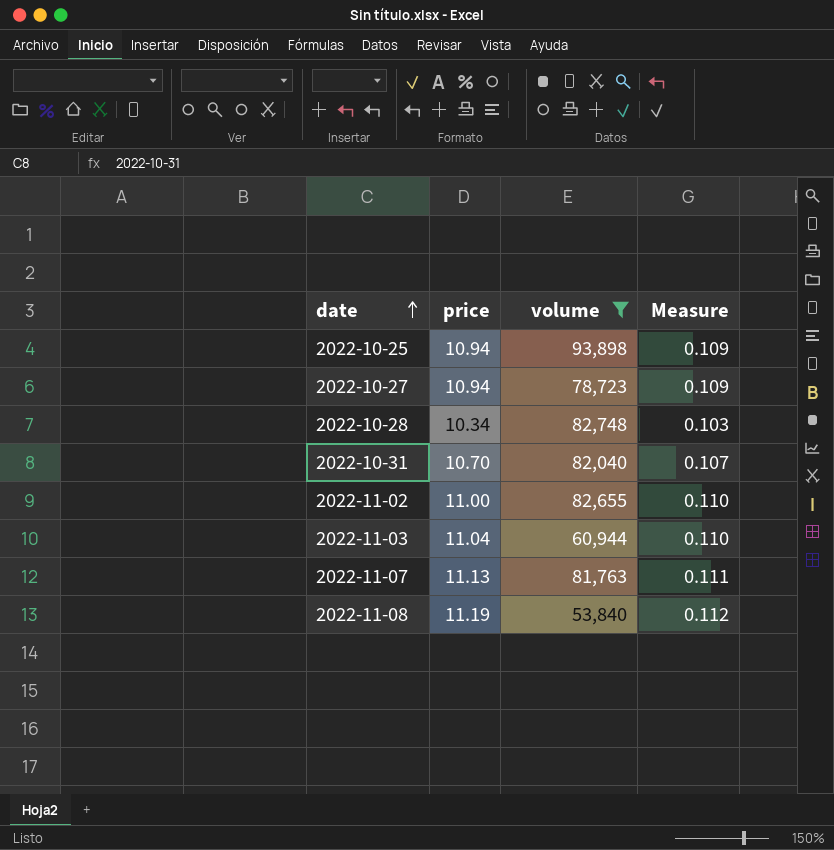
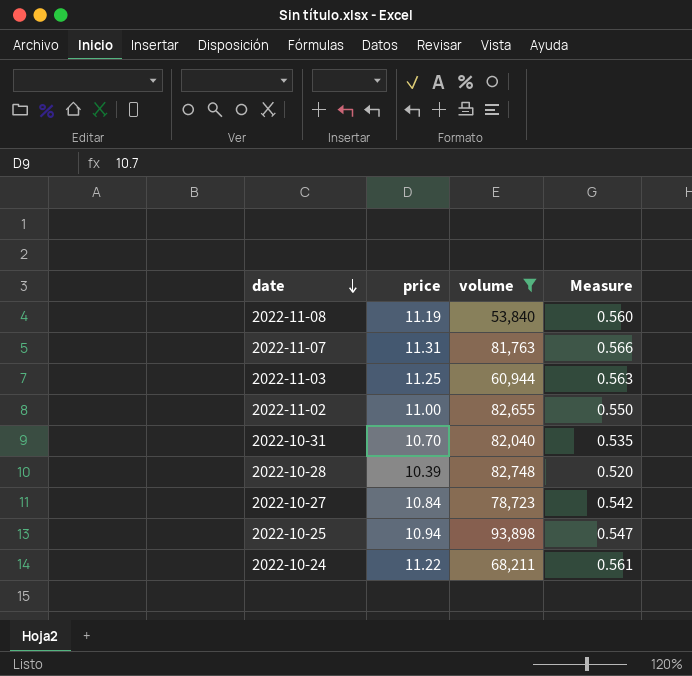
row order: date ascending -> date descending
column Measure | formula: [price] * 0.01 -> [price] * 0.05
2022-11-07 | price: 11.13 -> 11.31
2022-11-03 | price: 11.04 -> 11.25
2022-10-28 | price: 10.34 -> 10.39
2022-10-27 | price: 10.94 -> 10.84
row 2022-10-24: none -> 11.22 | 68,211 | 0.561

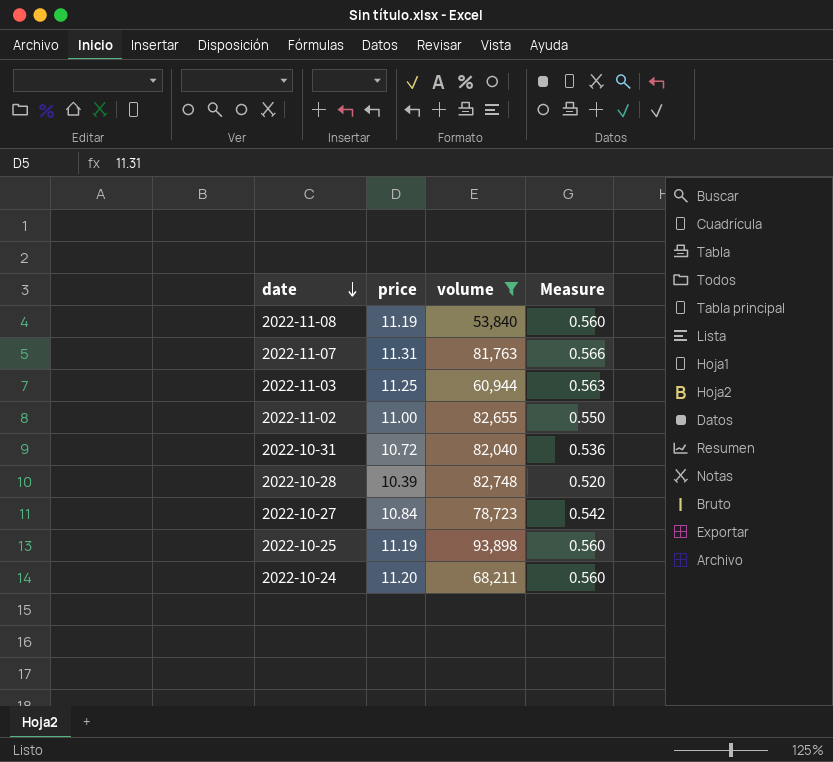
2022-10-31 | price: 10.70 -> 10.72
2022-10-31 | Measure: 0.535 -> 0.536
2022-10-25 | price: 10.94 -> 11.19
2022-10-25 | Measure: 0.547 -> 0.560
2022-10-24 | price: 11.22 -> 11.20
2022-10-24 | Measure: 0.561 -> 0.560

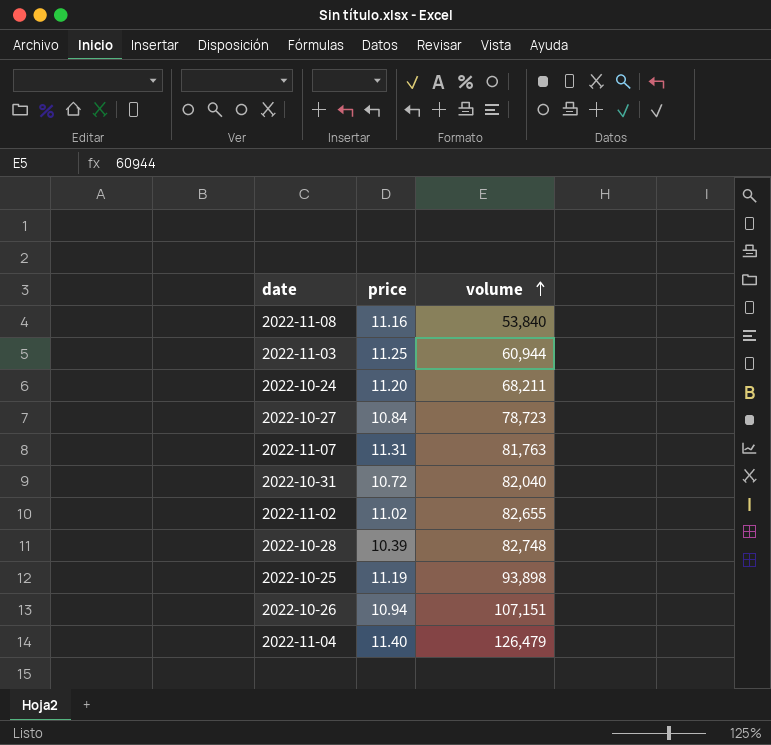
filter: volume <= 93,898 -> none
row order: date descending -> volume ascending
column Measure | formula: [price] * 0.05 -> none
2022-11-08 | price: 11.19 -> 11.16
2022-11-02 | price: 11.00 -> 11.02

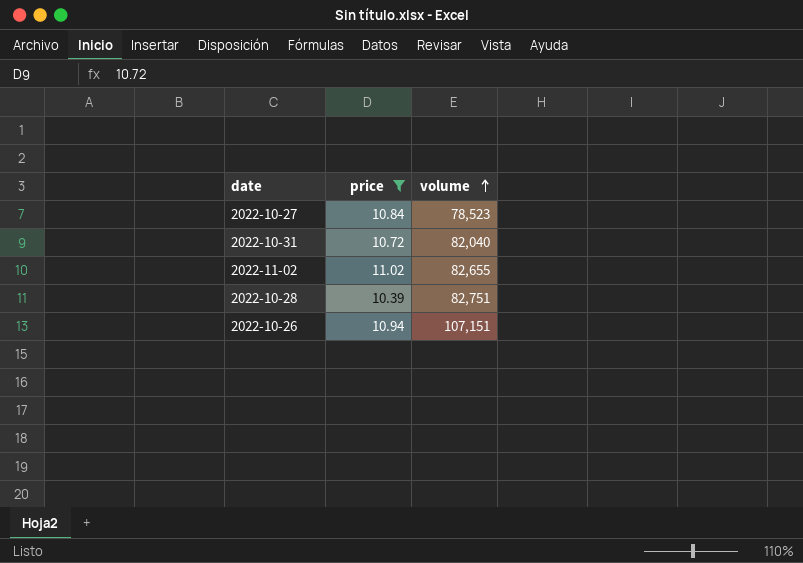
filter: none -> price <= 11.02
2022-10-27 | volume: 78,723 -> 78,523
2022-10-28 | volume: 82,748 -> 82,751

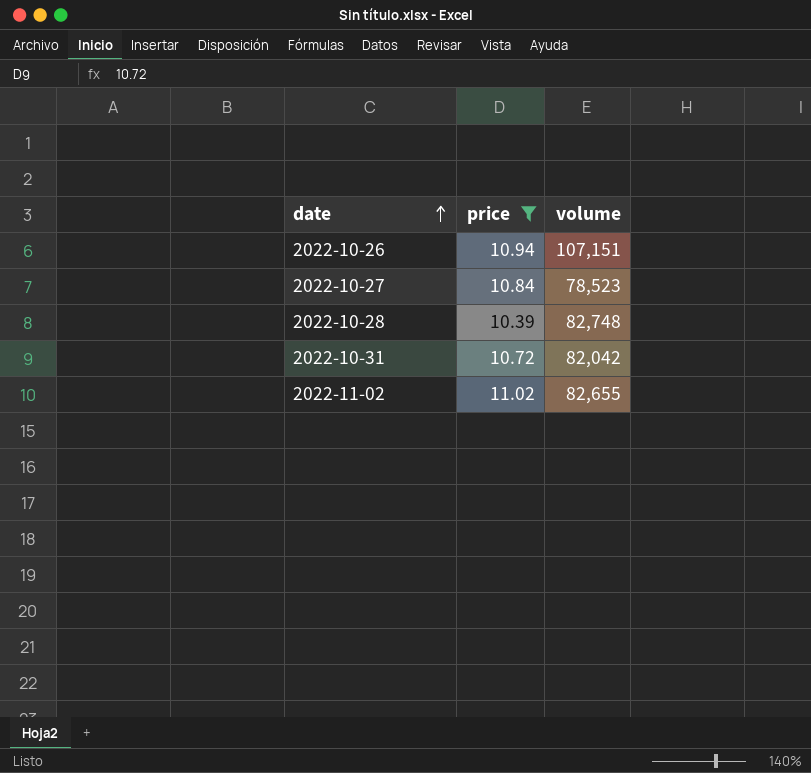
row order: volume ascending -> date ascending
2022-10-28 | volume: 82,751 -> 82,748
2022-10-31 | volume: 82,040 -> 82,042

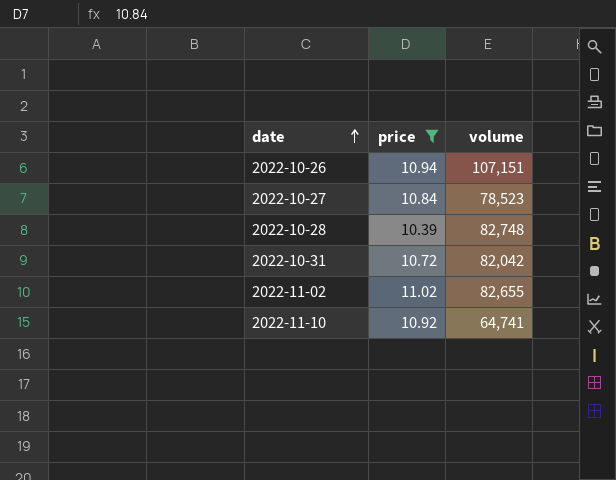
row 2022-11-10: none -> 10.92 | 64,741

